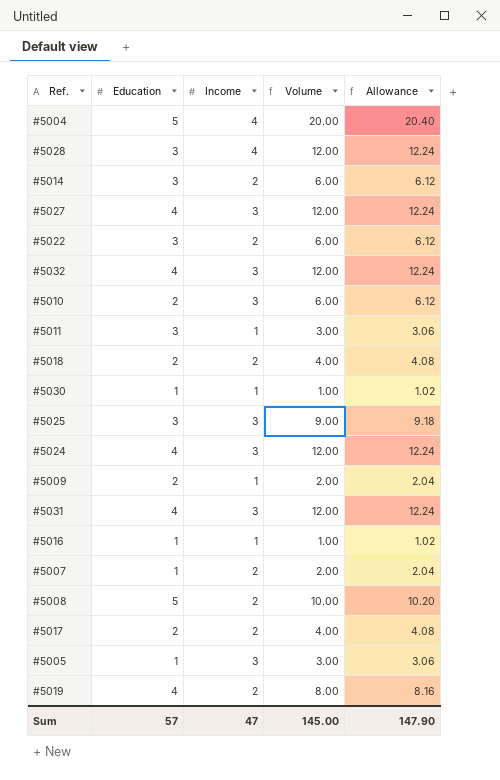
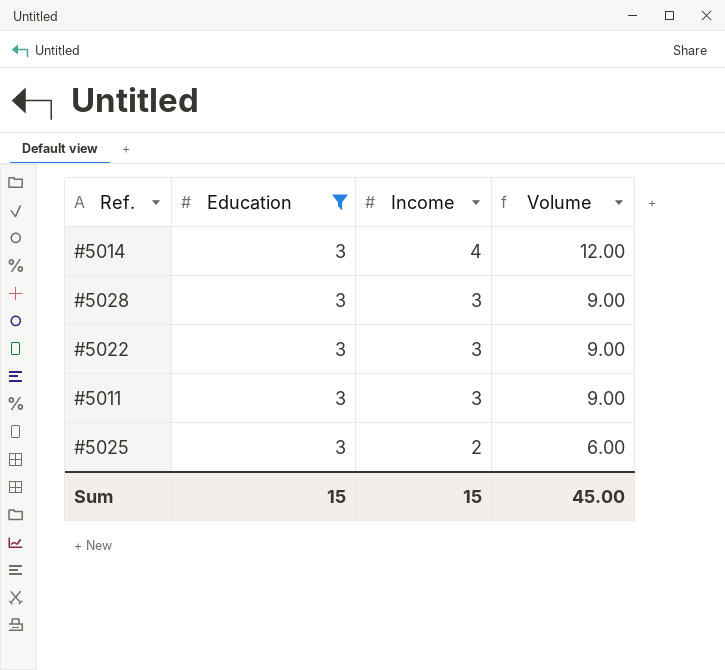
filter: none -> Education = 3
row order: none -> Income descending
column Allowance | formula: [Volume] * 1.02 -> none
#5014 | Income: 2 -> 4
#5014 | Volume: 6.00 -> 12.00
#5028 | Income: 4 -> 3
#5028 | Volume: 12.00 -> 9.00
#5022 | Income: 2 -> 3
#5022 | Volume: 6.00 -> 9.00
#5011 | Income: 1 -> 3
#5011 | Volume: 3.00 -> 9.00
#5025 | Income: 3 -> 2
#5025 | Volume: 9.00 -> 6.00
Sum | Education: 57 -> 15
Sum | Income: 47 -> 15
Sum | Volume: 145.00 -> 45.00

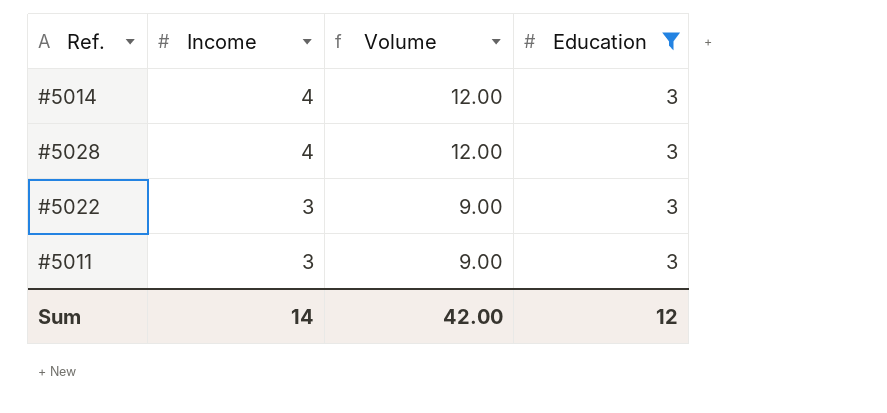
column Education | position: 2 -> 4
row #5025: 3 | 2 | 6.00 -> none
#5028 | Income: 3 -> 4
#5028 | Volume: 9.00 -> 12.00
Sum | Income: 15 -> 14
Sum | Volume: 45.00 -> 42.00
Sum | Education: 15 -> 12

